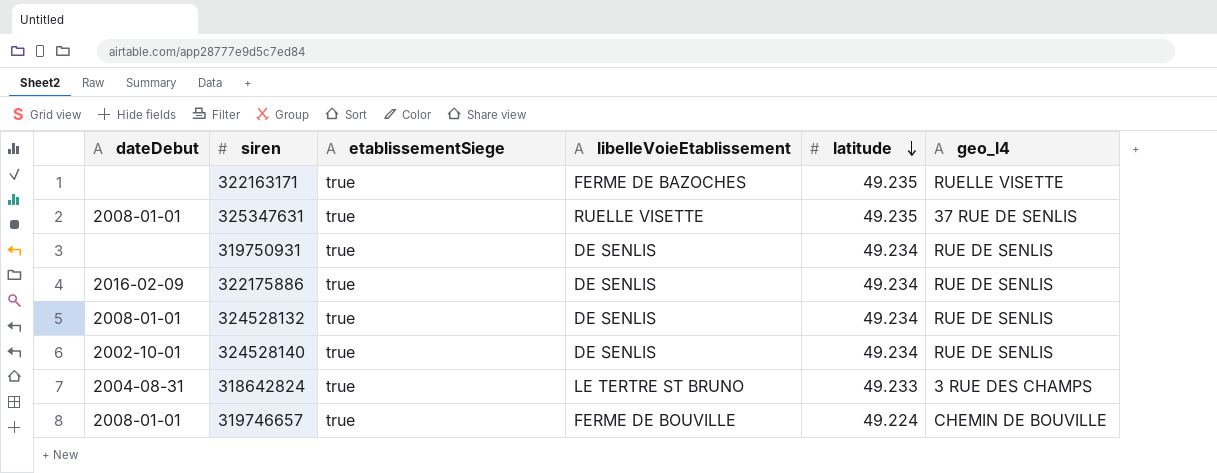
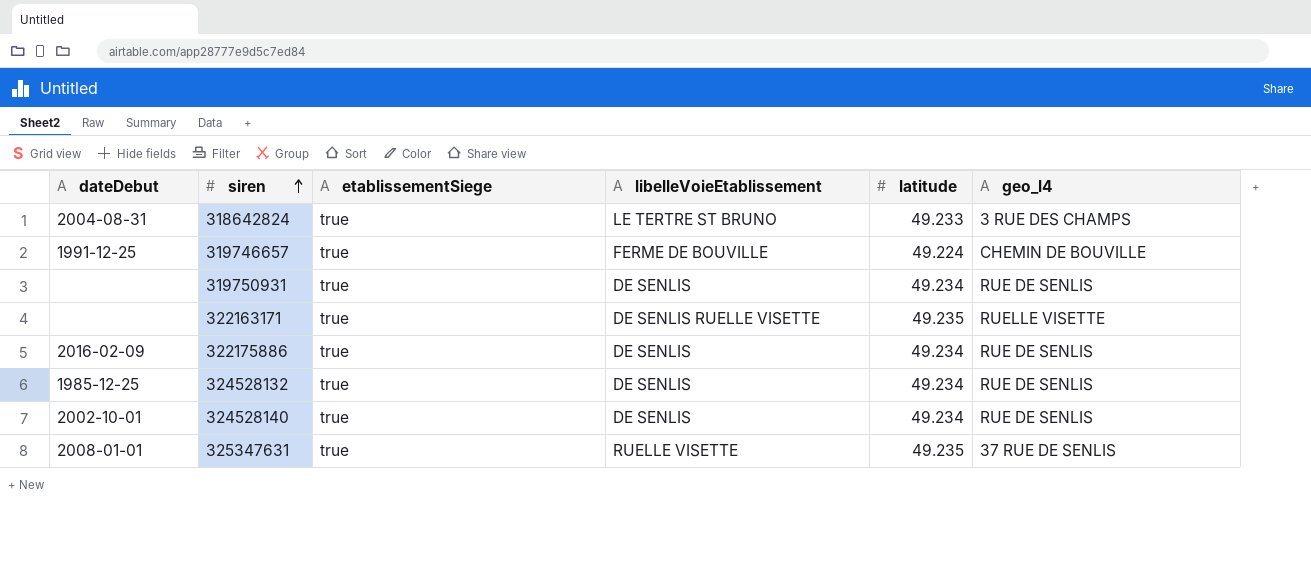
row order: latitude descending -> siren ascending
319746657 | dateDebut: 2008-01-01 -> 1991-12-25
322163171 | libelleVoieEtablissement: FERME DE BAZOCHES -> DE SENLIS RUELLE VISETTE
324528132 | dateDebut: 2008-01-01 -> 1985-12-25

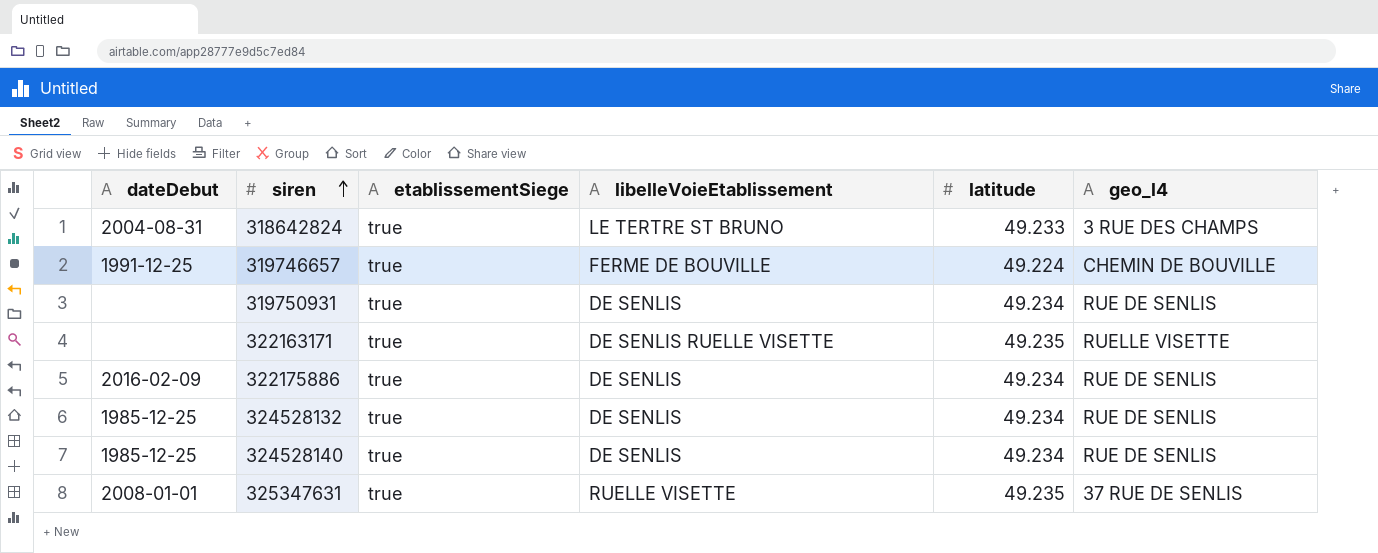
324528140 | dateDebut: 2002-10-01 -> 1985-12-25

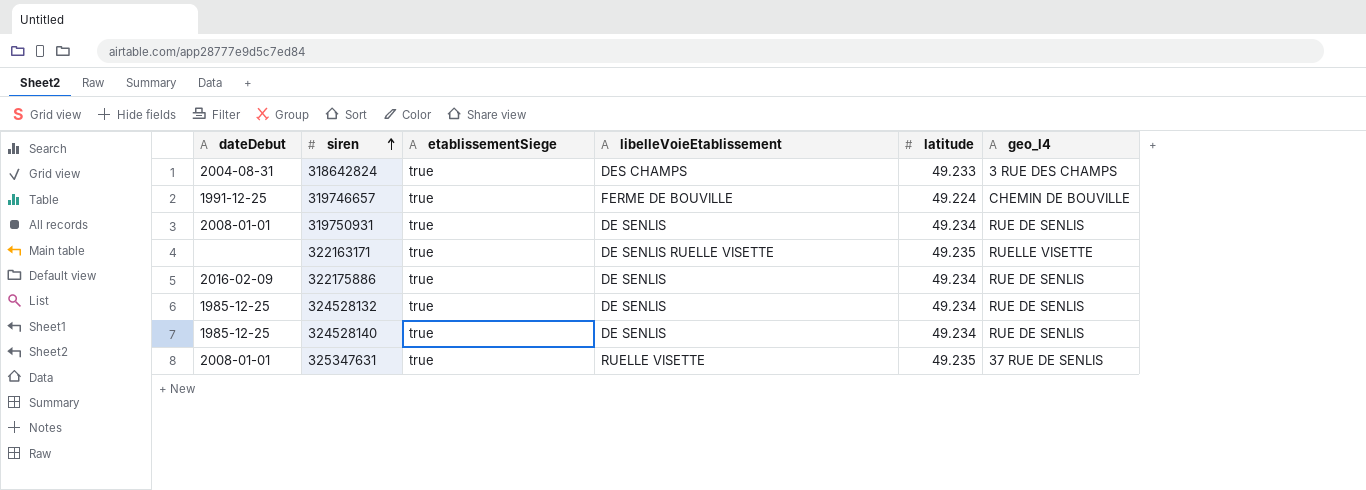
318642824 | libelleVoieEtablissement: LE TERTRE ST BRUNO -> DES CHAMPS
319750931 | dateDebut: none -> 2008-01-01

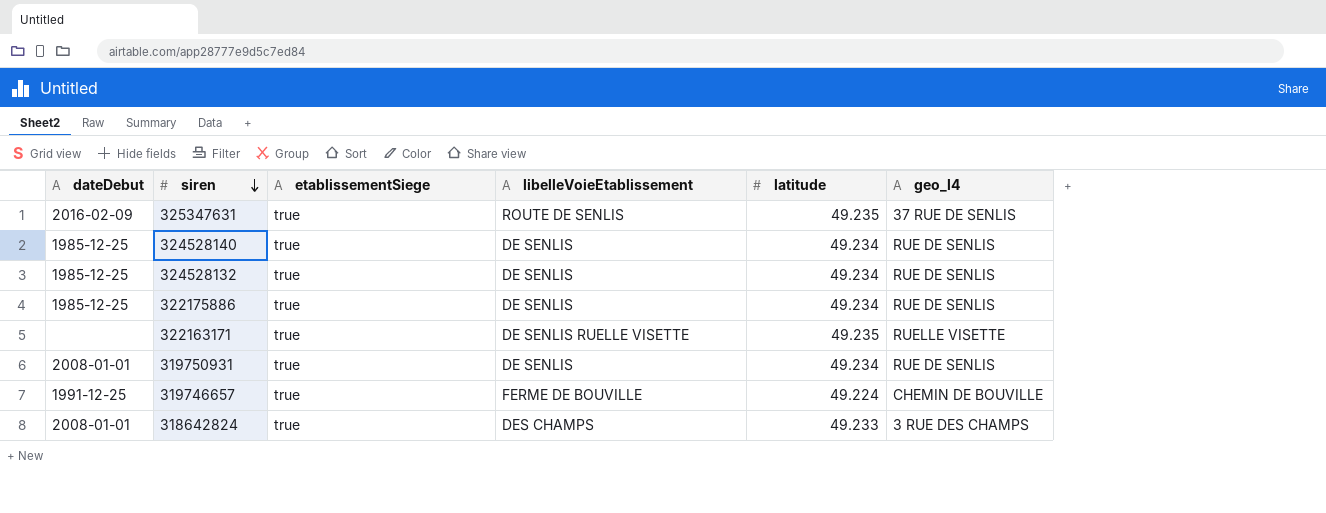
row order: siren ascending -> siren descending
325347631 | dateDebut: 2008-01-01 -> 2016-02-09
325347631 | libelleVoieEtablissement: RUELLE VISETTE -> ROUTE DE SENLIS
322175886 | dateDebut: 2016-02-09 -> 1985-12-25
318642824 | dateDebut: 2004-08-31 -> 2008-01-01

